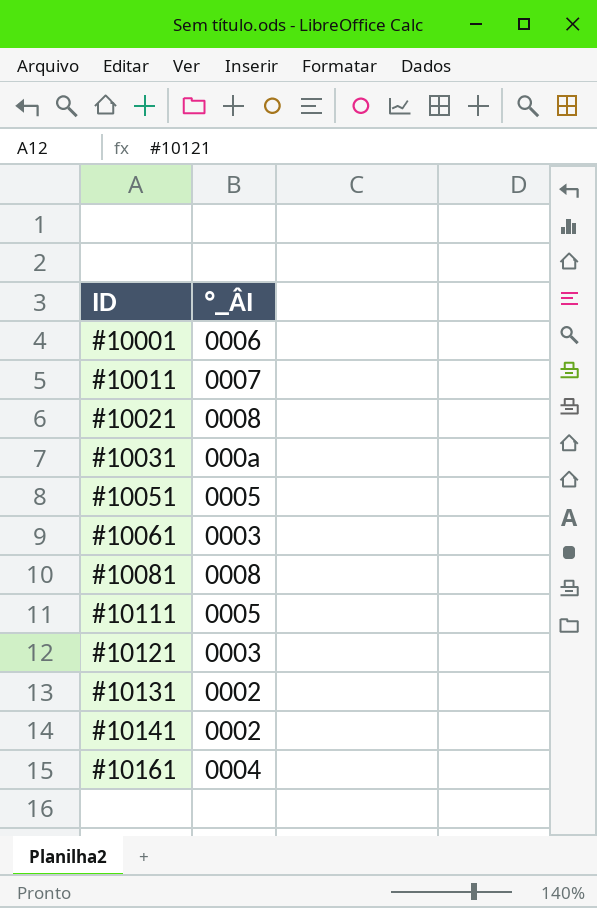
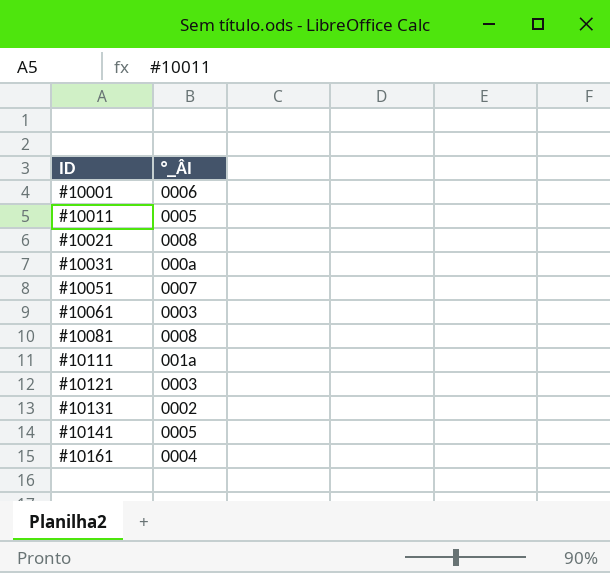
#10011 | °_ÂI: 0007 -> 0005
#10051 | °_ÂI: 0005 -> 0007
#10111 | °_ÂI: 0005 -> 001a
#10141 | °_ÂI: 0002 -> 0005

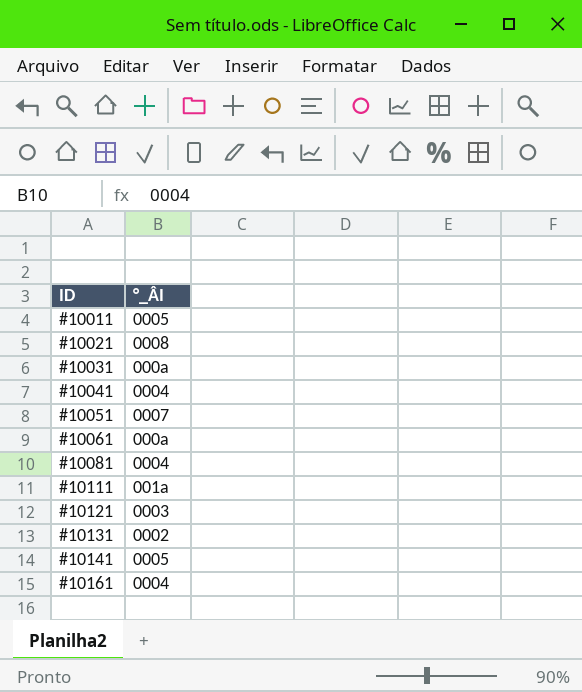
row #10001: 0006 -> none
row #10041: none -> 0004
#10061 | °_ÂI: 0003 -> 000a
#10081 | °_ÂI: 0008 -> 0004

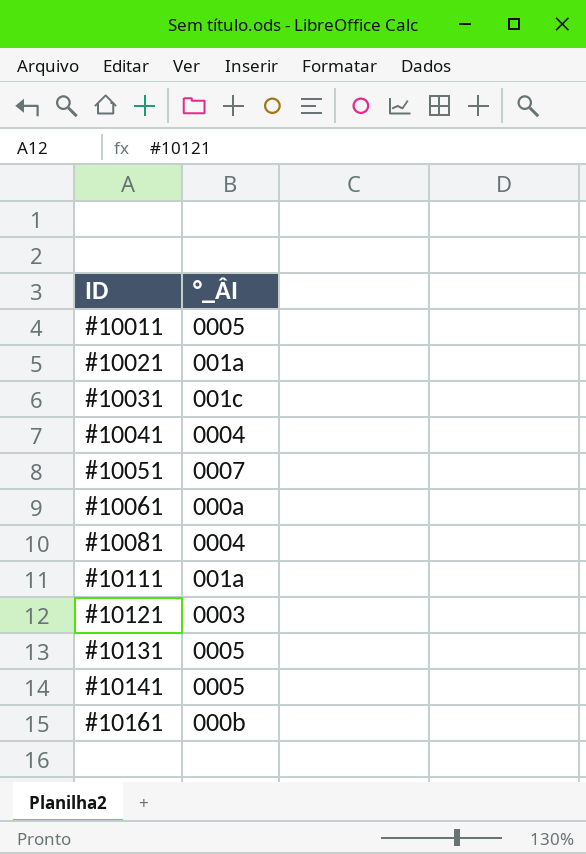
#10021 | °_ÂI: 0008 -> 001a
#10031 | °_ÂI: 000a -> 001c
#10131 | °_ÂI: 0002 -> 0005
#10161 | °_ÂI: 0004 -> 000b

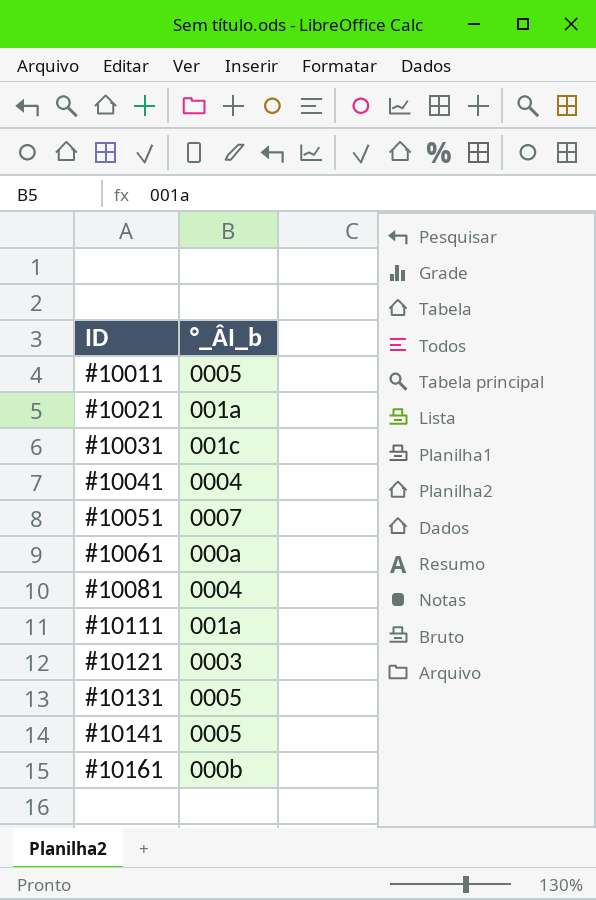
column name: °_ÂI -> °_ÂI_b

